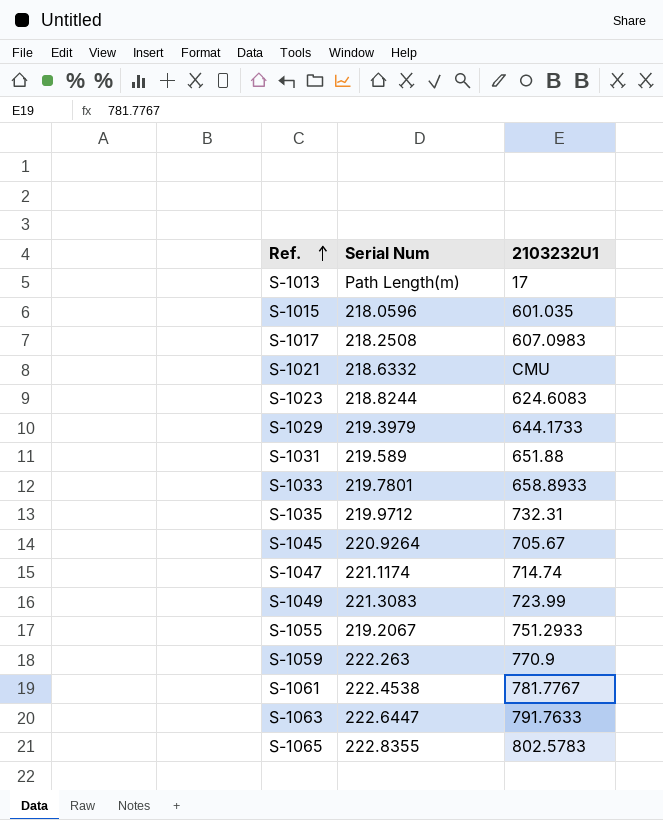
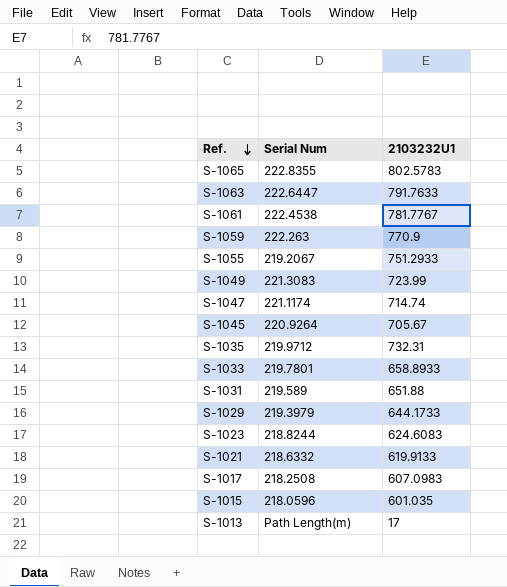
row order: Ref. ascending -> Ref. descending
S-1021 | 2103232U1: CMU -> 619.9133

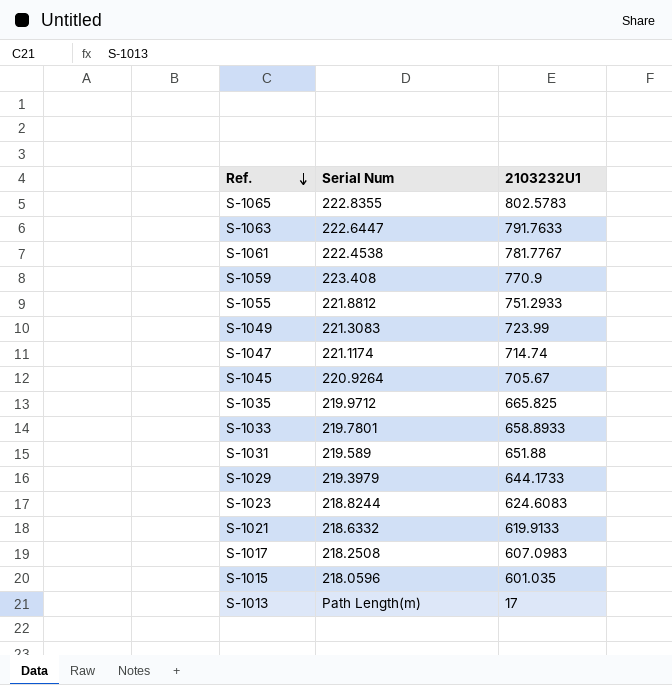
S-1059 | Serial Num: 222.263 -> 223.408
S-1055 | Serial Num: 219.2067 -> 221.8812
S-1035 | 2103232U1: 732.31 -> 665.825

